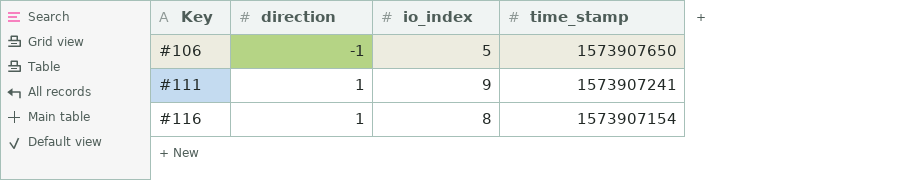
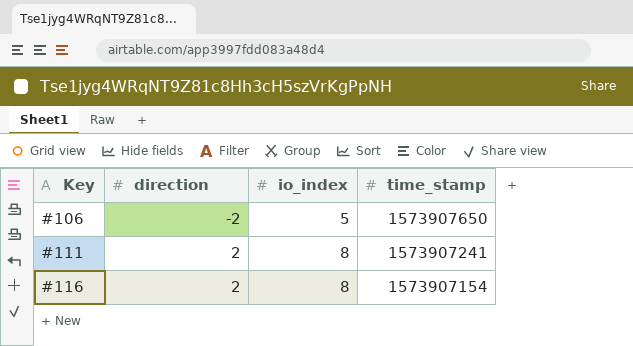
#106 | direction: -1 -> -2
#111 | direction: 1 -> 2
#111 | io_index: 9 -> 8
#116 | direction: 1 -> 2

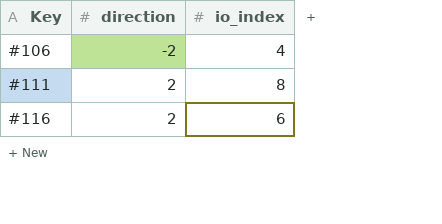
column time_stamp | position: 4 -> none
#106 | io_index: 5 -> 4
#116 | io_index: 8 -> 6

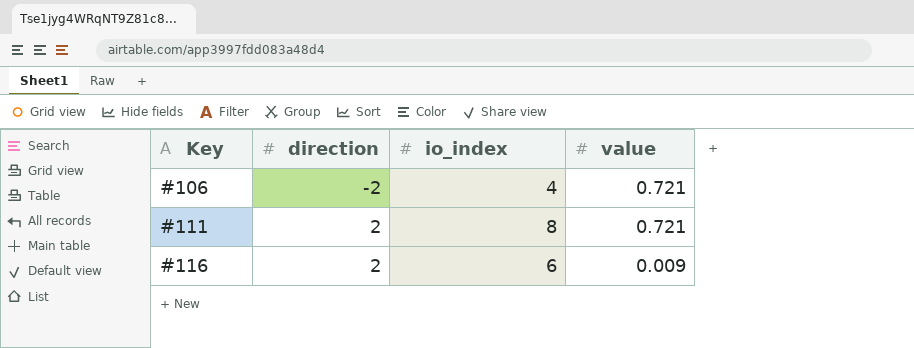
column value | position: none -> 4

